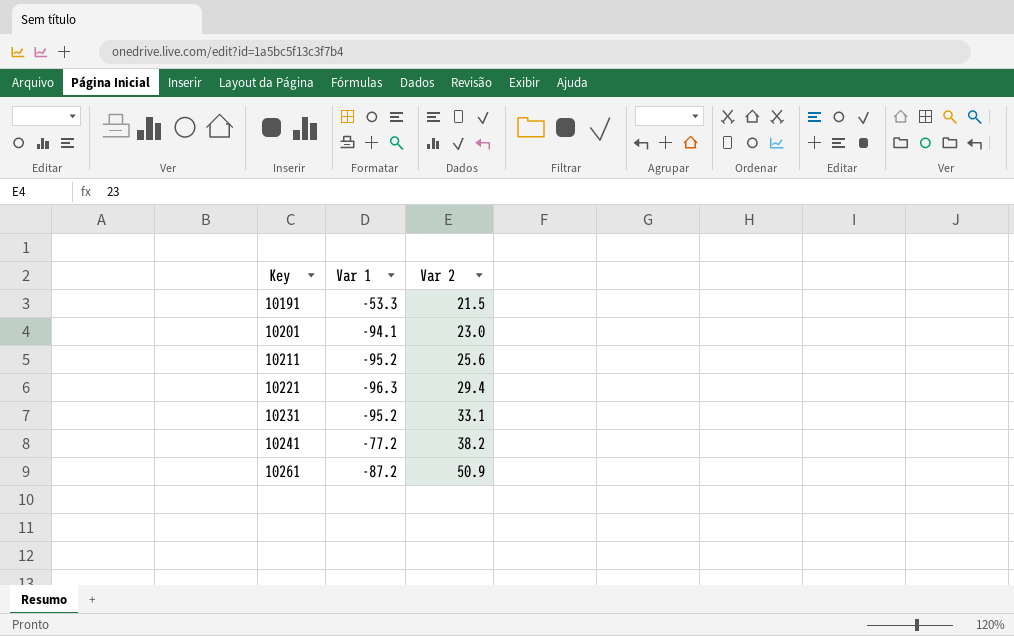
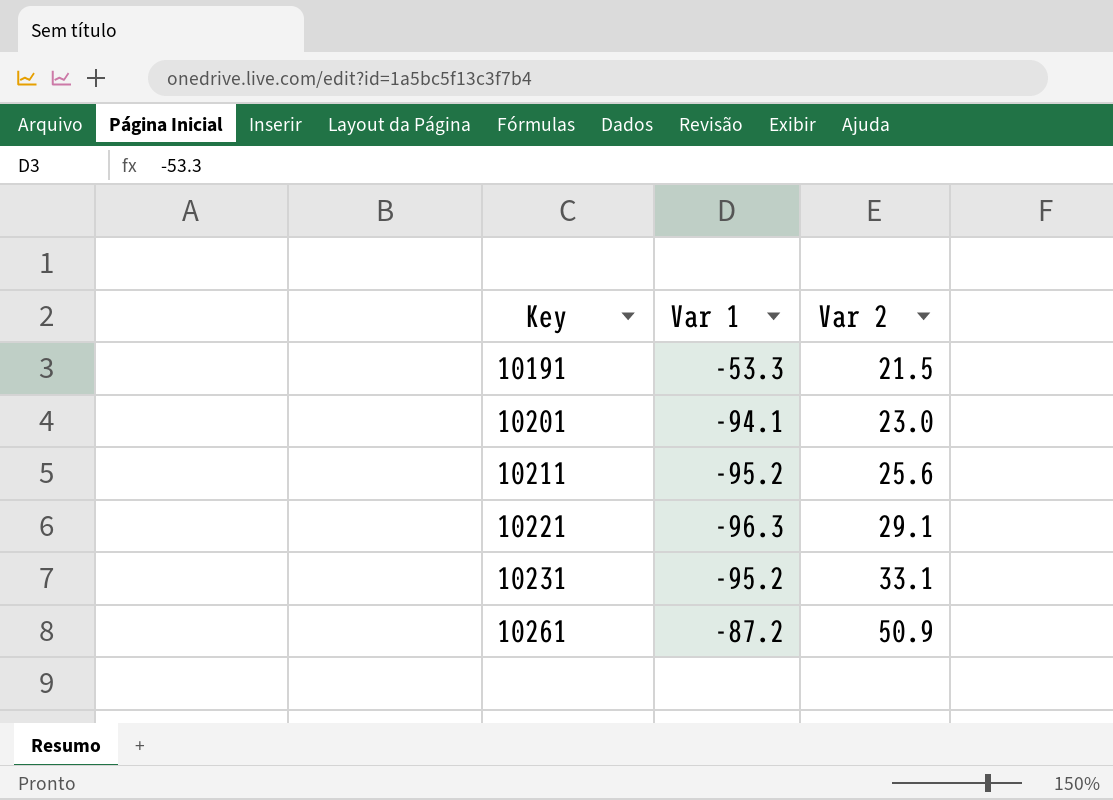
row 10241: -77.2 | 38.2 -> none
10221 | Var 2: 29.4 -> 29.1

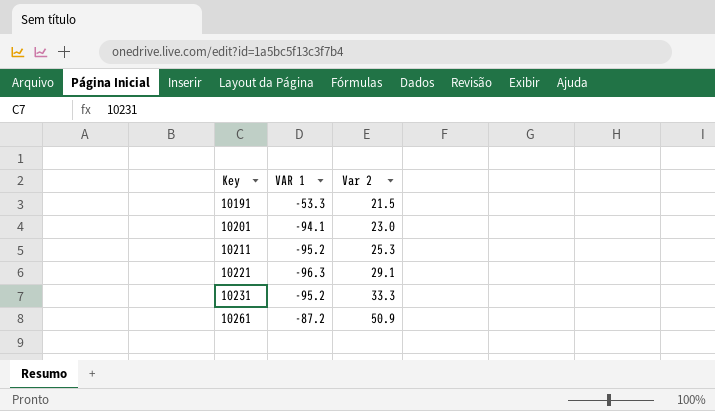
column name: Var 1 -> VAR 1
10211 | Var 2: 25.6 -> 25.3
10231 | Var 2: 33.1 -> 33.3

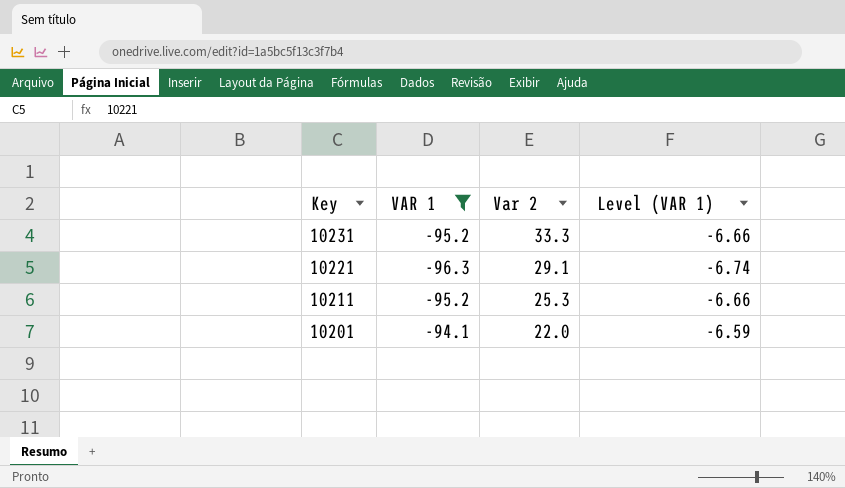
filter: none -> VAR 1 <= -94.1
row order: Key ascending -> Key descending
column Level (VAR 1) | formula: none -> [VAR 1] * 0.07
10201 | Var 2: 23.0 -> 22.0

